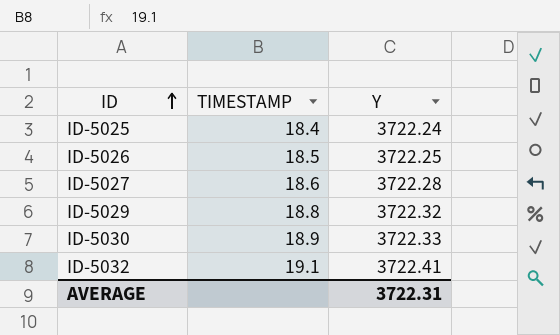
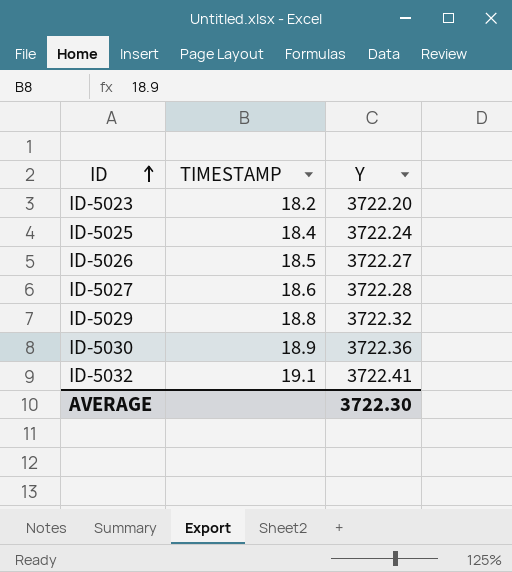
row ID-5023: none -> 18.2 | 3722.20
ID-5026 | Y: 3722.25 -> 3722.27
ID-5030 | Y: 3722.33 -> 3722.36
AVERAGE | Y: 3722.31 -> 3722.30

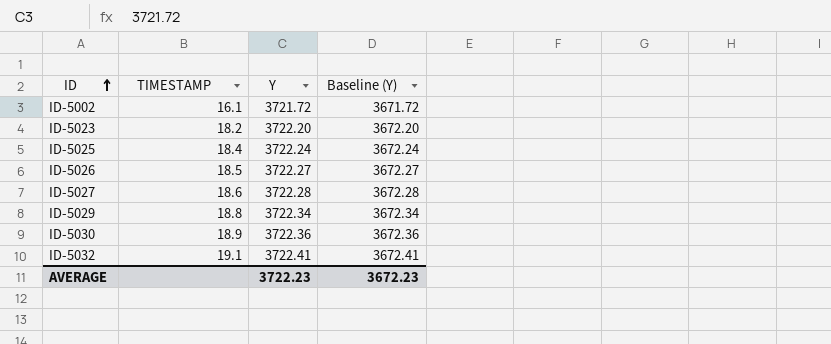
column Baseline (Y) | formula: none -> [Y] - 50
row ID-5002: none -> 16.1 | 3721.72 | 3671.72
ID-5029 | Y: 3722.32 -> 3722.34
AVERAGE | Y: 3722.30 -> 3722.23

